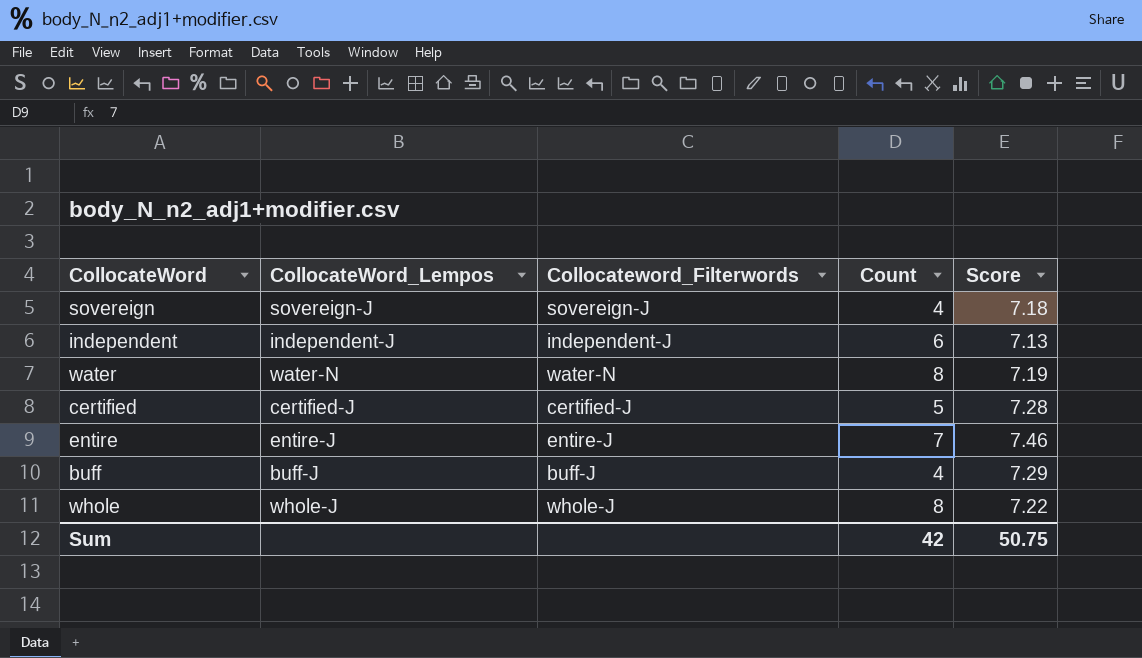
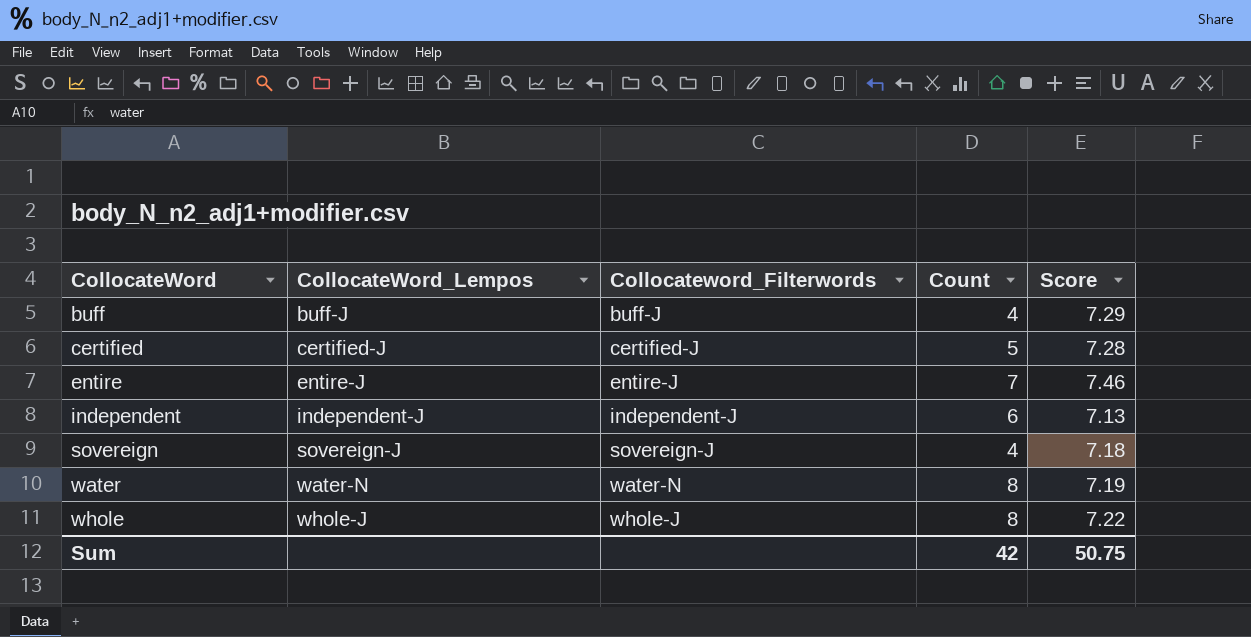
row order: none -> CollocateWord ascending

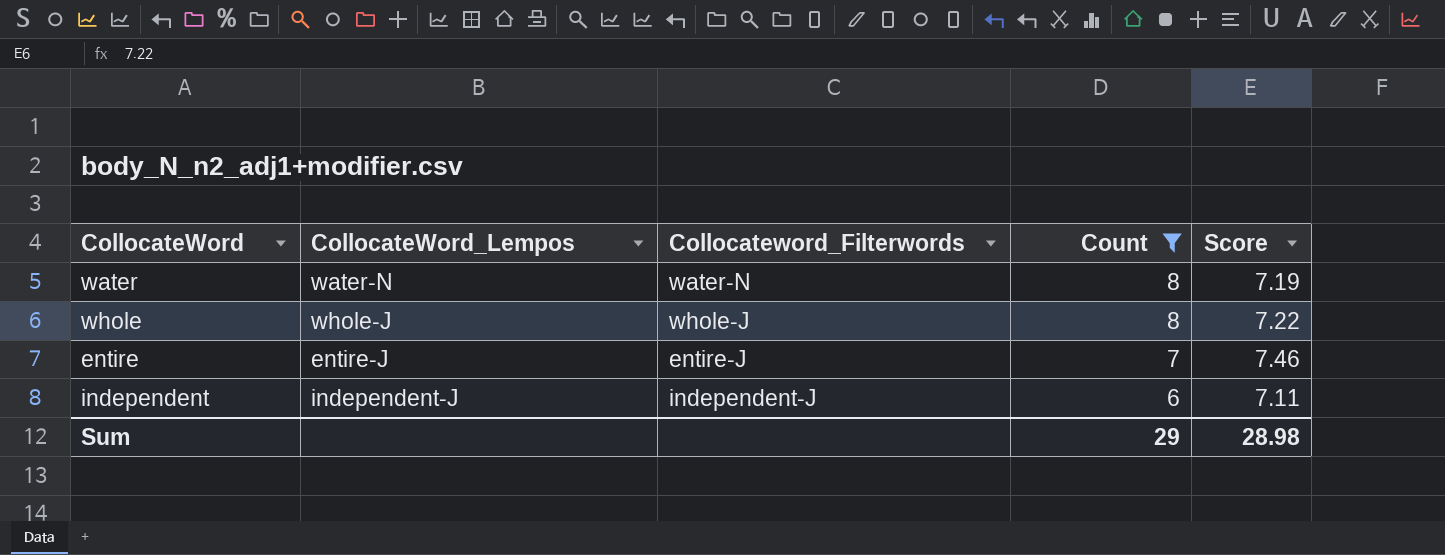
filter: none -> Count >= 6
row order: CollocateWord ascending -> Count descending
independent | Score: 7.13 -> 7.11
Sum | Count: 42 -> 29
Sum | Score: 50.75 -> 28.98

